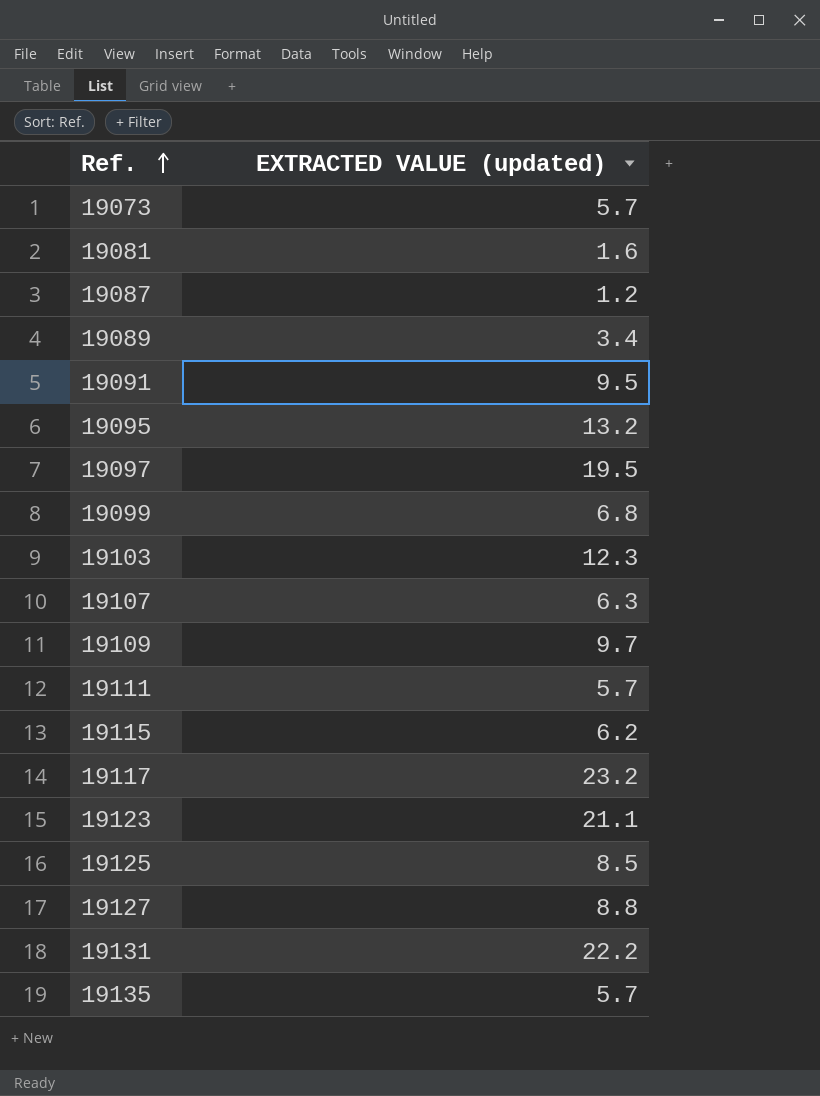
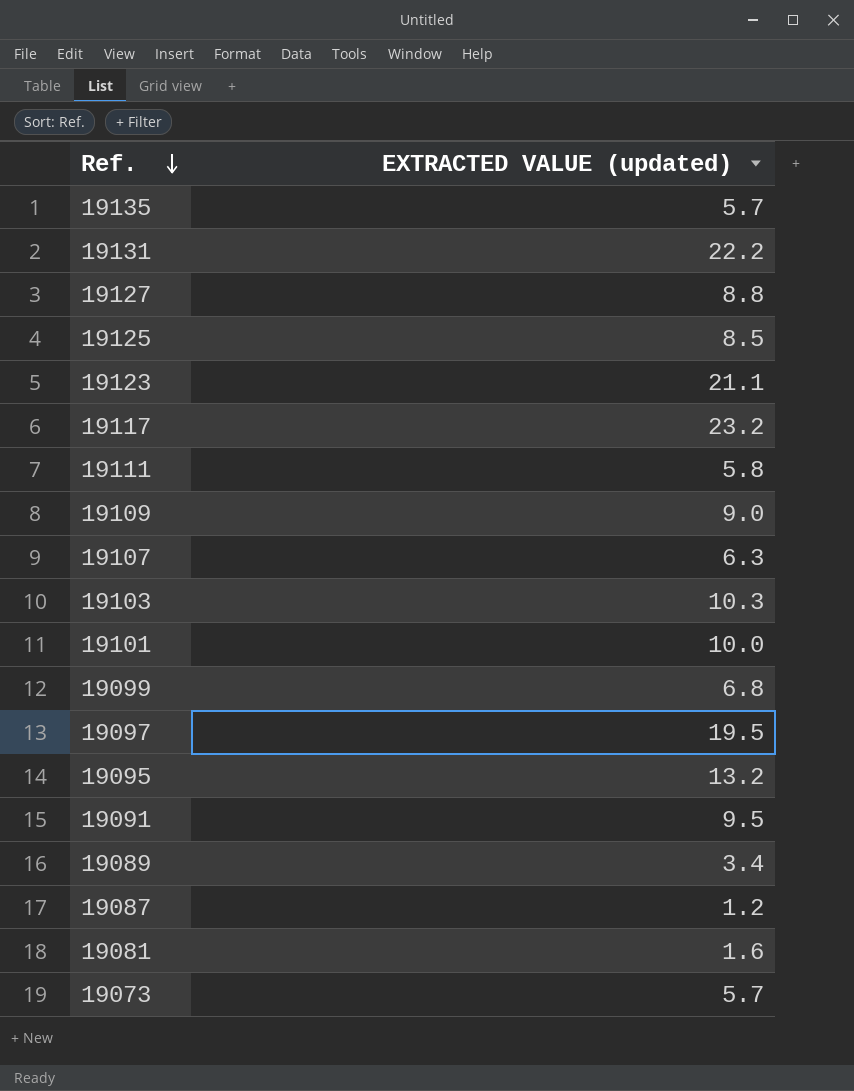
row order: Ref. ascending -> Ref. descending
row 19115: 6.2 -> none
19111 | EXTRACTED VALUE (updated): 5.7 -> 5.8
19109 | EXTRACTED VALUE (updated): 9.7 -> 9.0
19103 | EXTRACTED VALUE (updated): 12.3 -> 10.3
row 19101: none -> 10.0

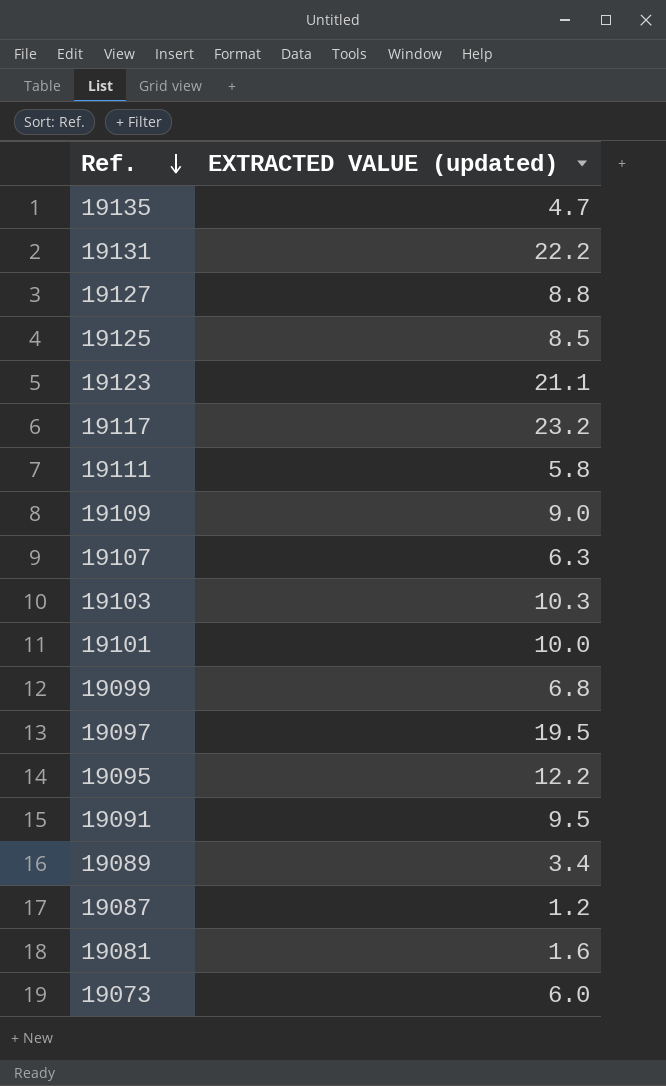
19135 | EXTRACTED VALUE (updated): 5.7 -> 4.7
19095 | EXTRACTED VALUE (updated): 13.2 -> 12.2
19073 | EXTRACTED VALUE (updated): 5.7 -> 6.0

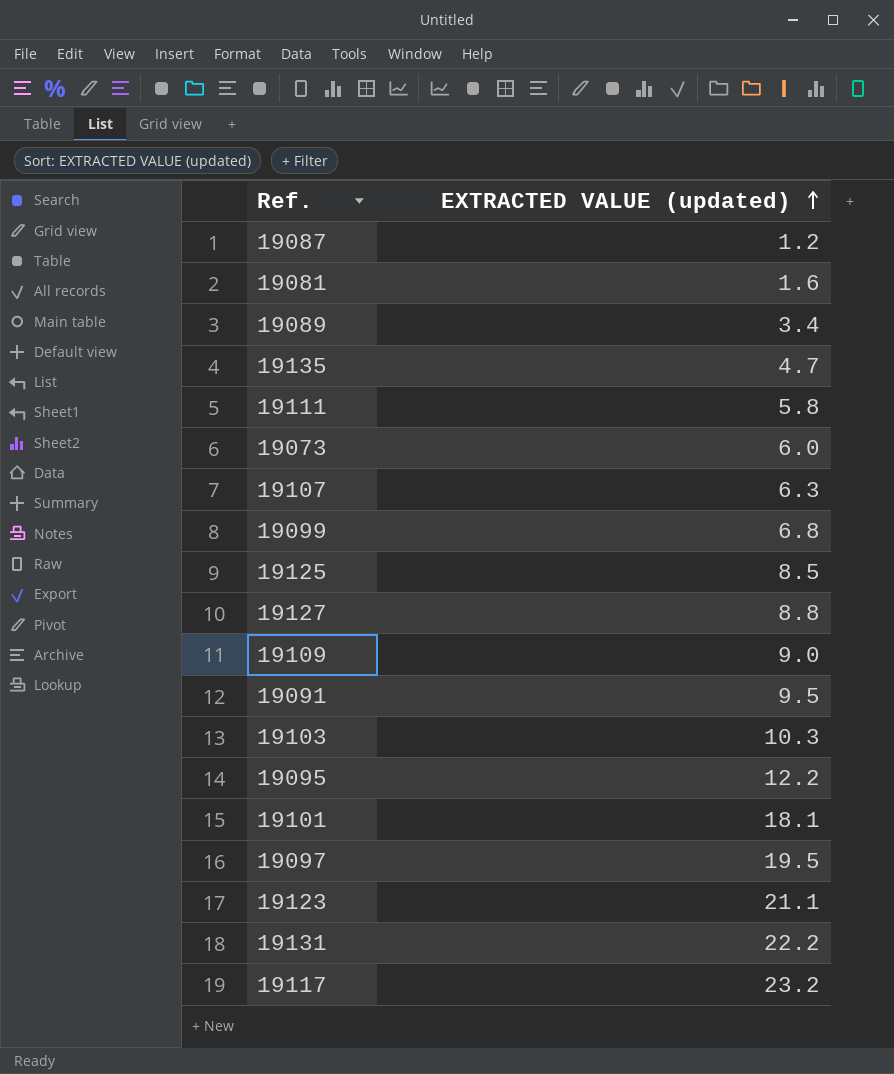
row order: Ref. descending -> EXTRACTED VALUE (updated) ascending
19101 | EXTRACTED VALUE (updated): 10.0 -> 18.1

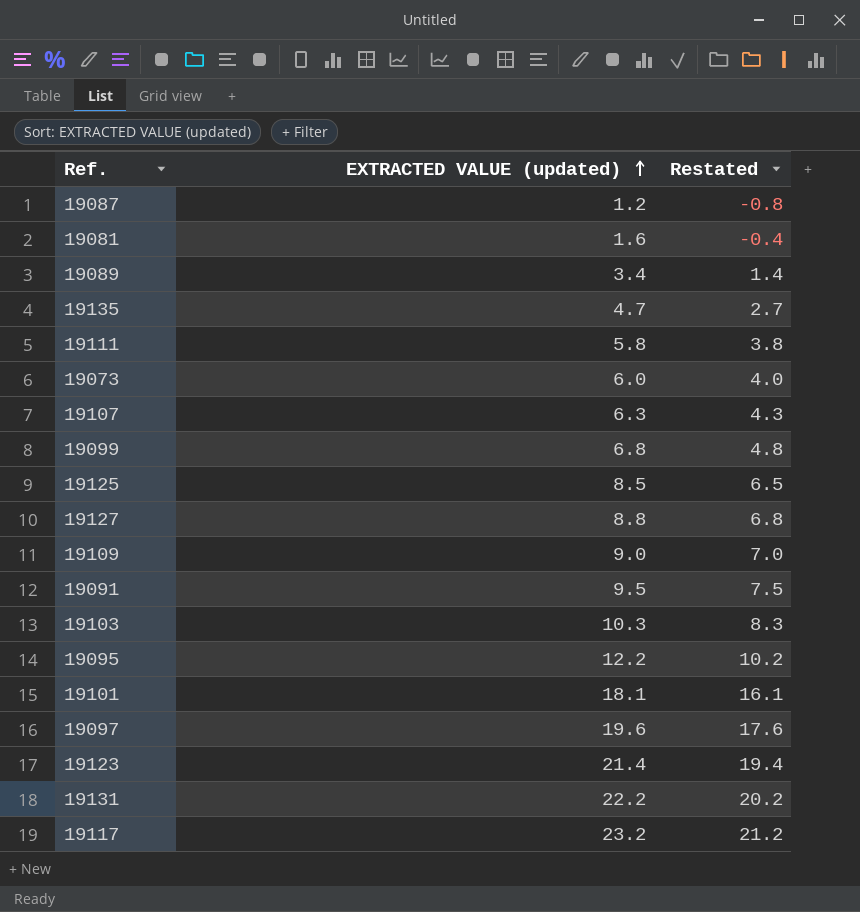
column Restated | formula: none -> [EXTRACTED VALUE (updated)] - 2
19097 | EXTRACTED VALUE (updated): 19.5 -> 19.6
19123 | EXTRACTED VALUE (updated): 21.1 -> 21.4

